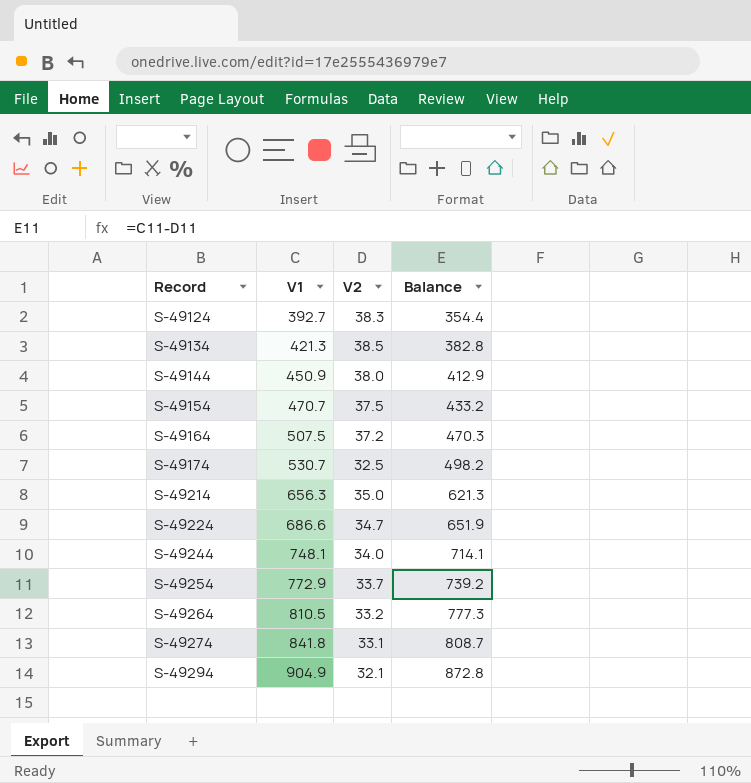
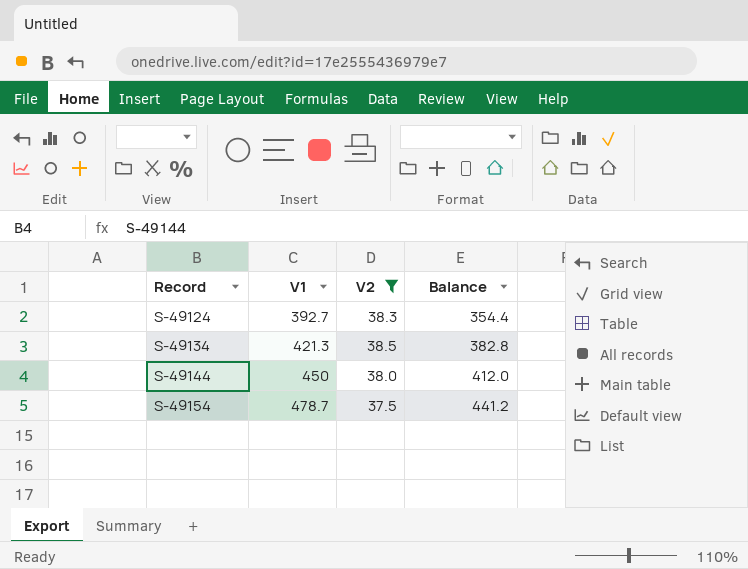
filter: none -> V2 >= 37.5
S-49144 | V1: 450.9 -> 450
S-49144 | Balance: 412.9 -> 412.0
S-49154 | V1: 470.7 -> 478.7
S-49154 | Balance: 433.2 -> 441.2

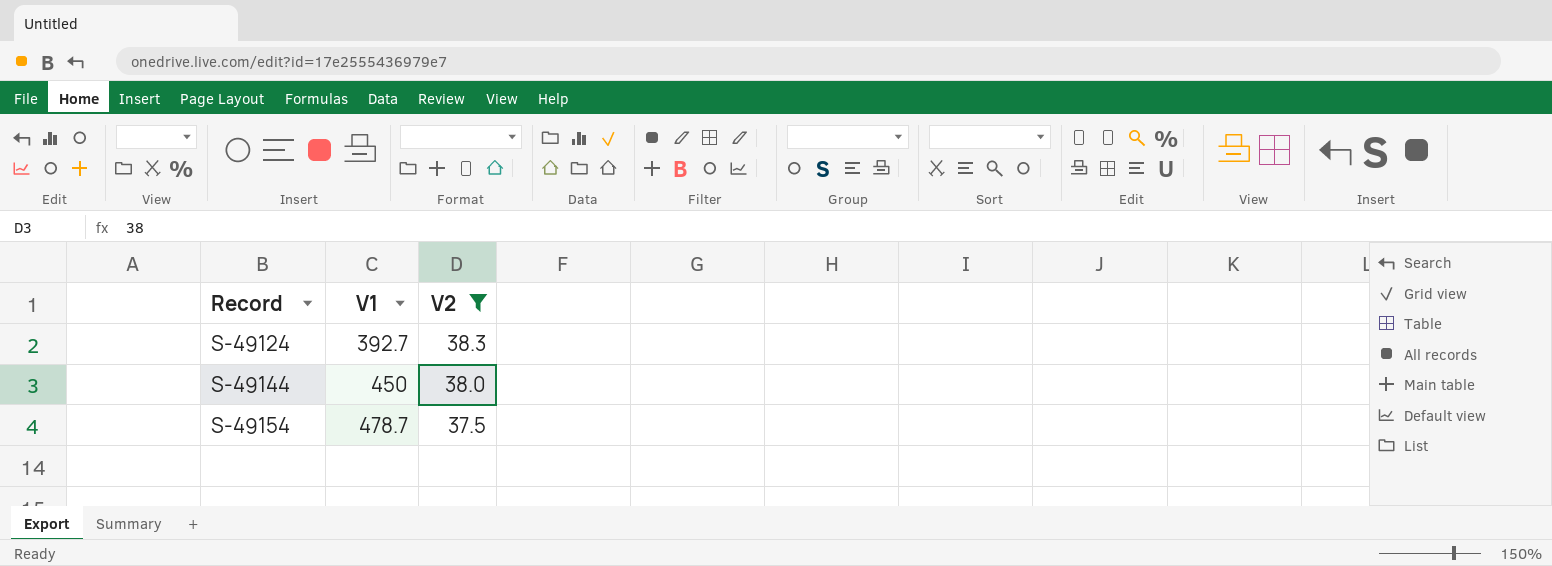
column Balance | formula: [V1] - [V2] -> none
row S-49134: 421.3 | 38.5 | 382.8 -> none

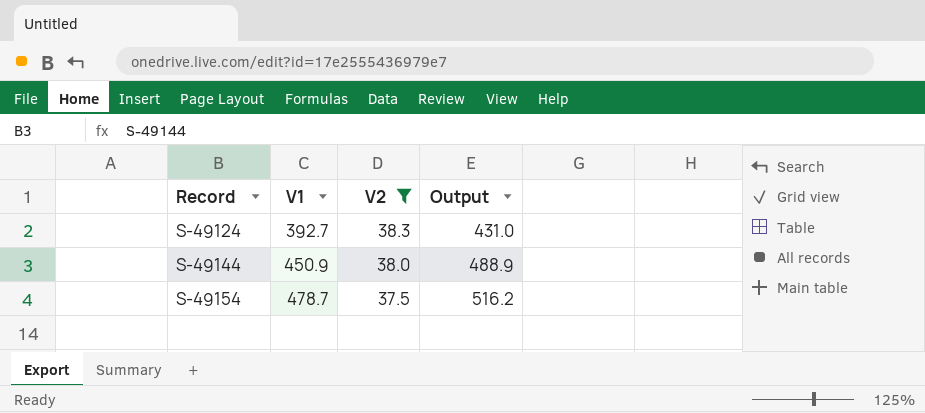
column Output | formula: none -> [V1] + [V2]
S-49144 | V1: 450 -> 450.9

